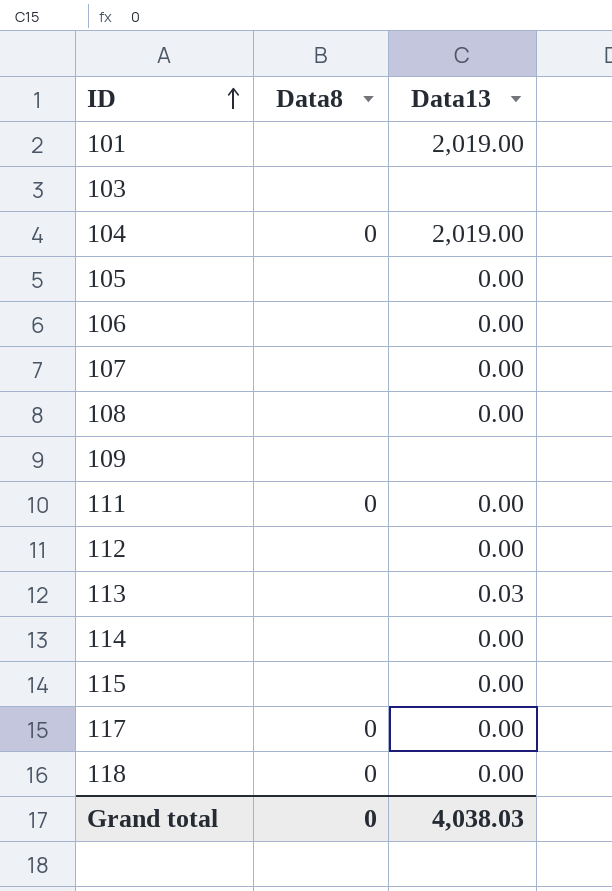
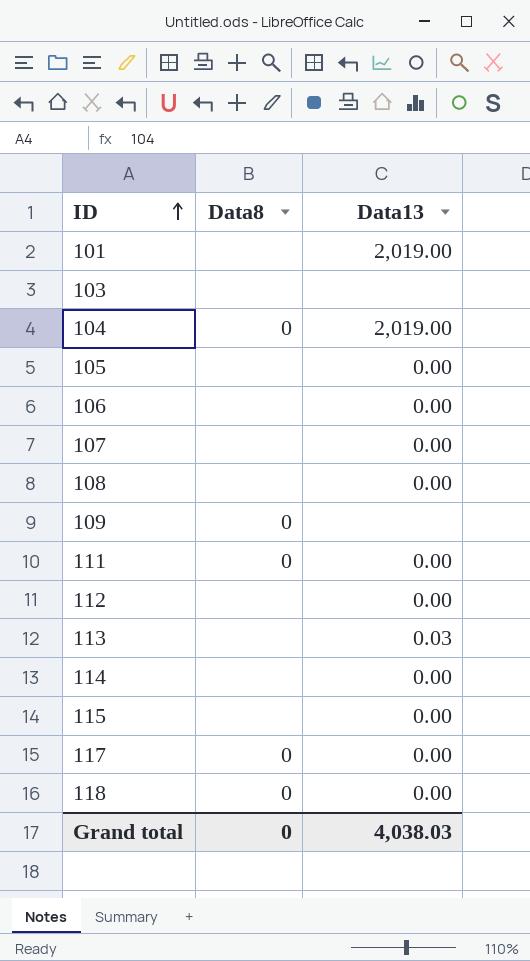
109 | Data8: none -> 0

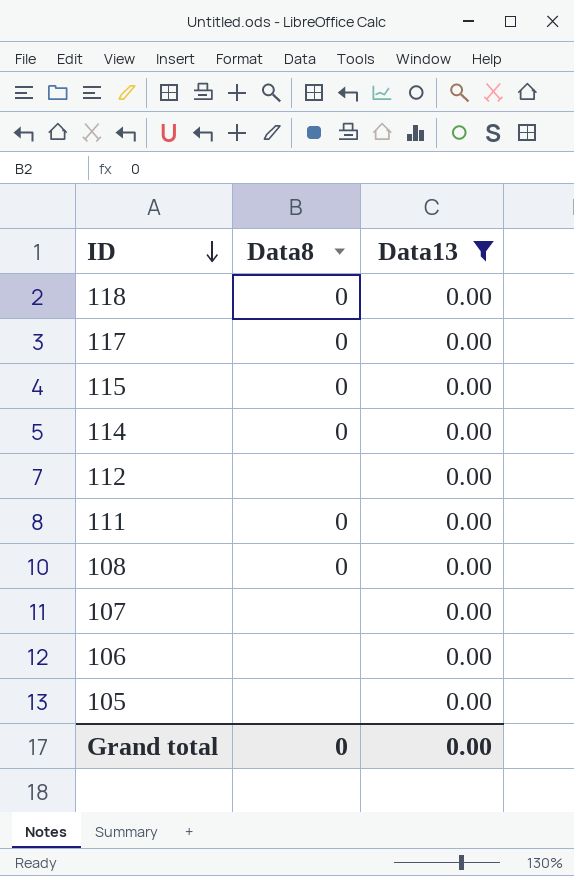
filter: none -> Data13 = 0.00
row order: ID ascending -> ID descending
115 | Data8: none -> 0
114 | Data8: none -> 0
108 | Data8: none -> 0
Grand total | Data13: 4,038.03 -> 0.00

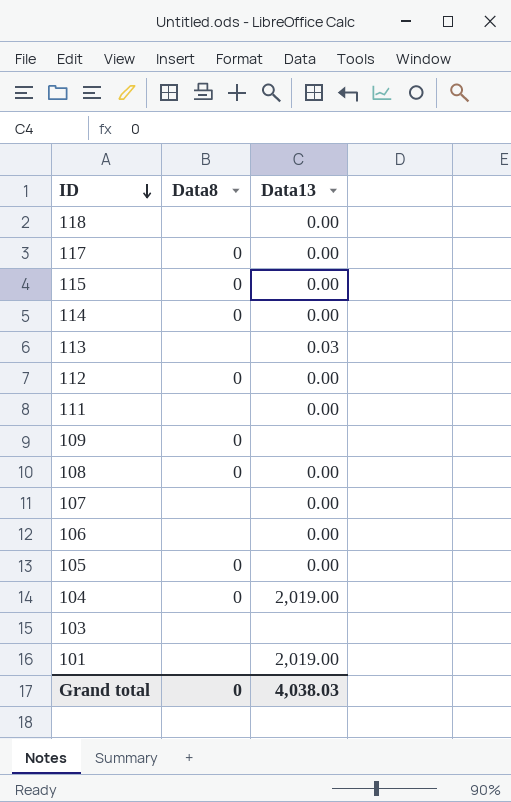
filter: Data13 = 0.00 -> none
118 | Data8: 0 -> none
112 | Data8: none -> 0
111 | Data8: 0 -> none
105 | Data8: none -> 0
Grand total | Data13: 0.00 -> 4,038.03

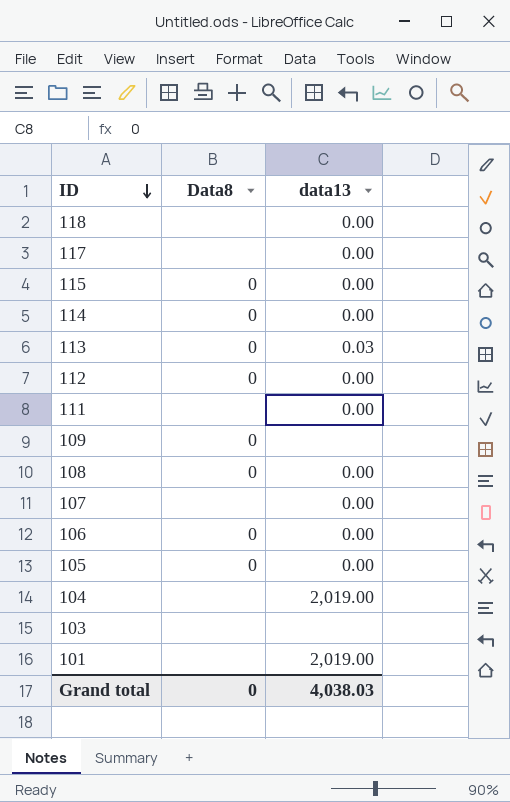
column name: Data13 -> data13
117 | Data8: 0 -> none
113 | Data8: none -> 0
106 | Data8: none -> 0
104 | Data8: 0 -> none

